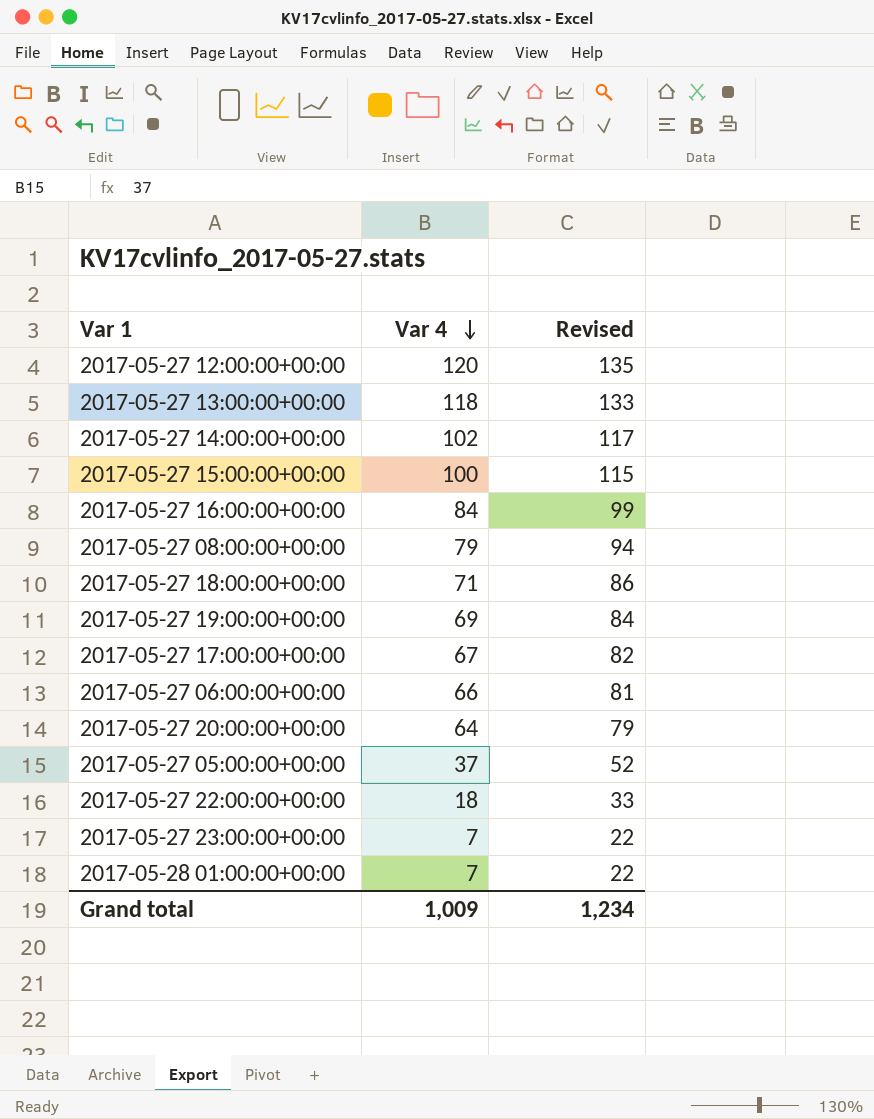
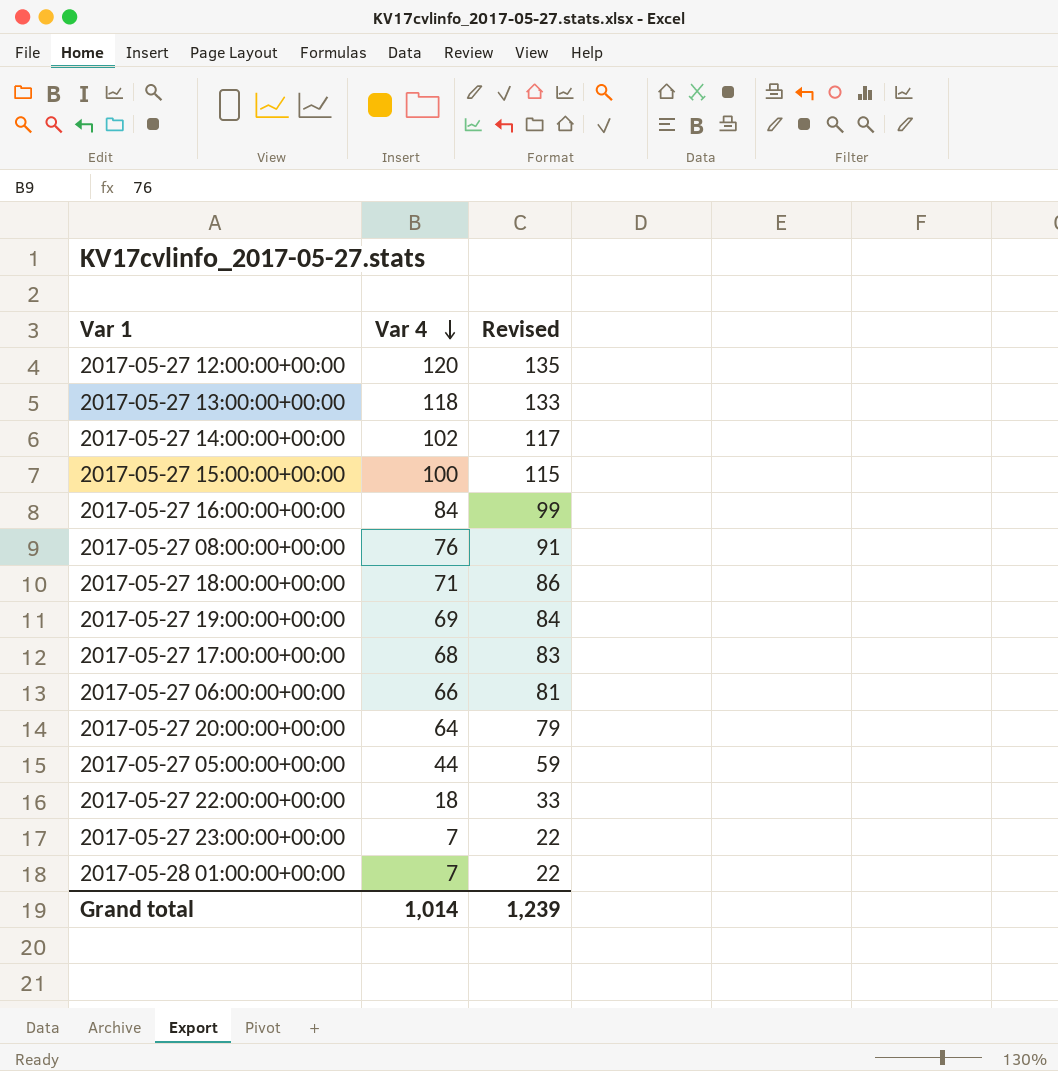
2017-05-27 08:00:00+00:00 | Var 4: 79 -> 76
2017-05-27 08:00:00+00:00 | Revised: 94 -> 91
2017-05-27 17:00:00+00:00 | Var 4: 67 -> 68
2017-05-27 17:00:00+00:00 | Revised: 82 -> 83
2017-05-27 05:00:00+00:00 | Var 4: 37 -> 44
2017-05-27 05:00:00+00:00 | Revised: 52 -> 59
Grand total | Var 4: 1,009 -> 1,014
Grand total | Revised: 1,234 -> 1,239

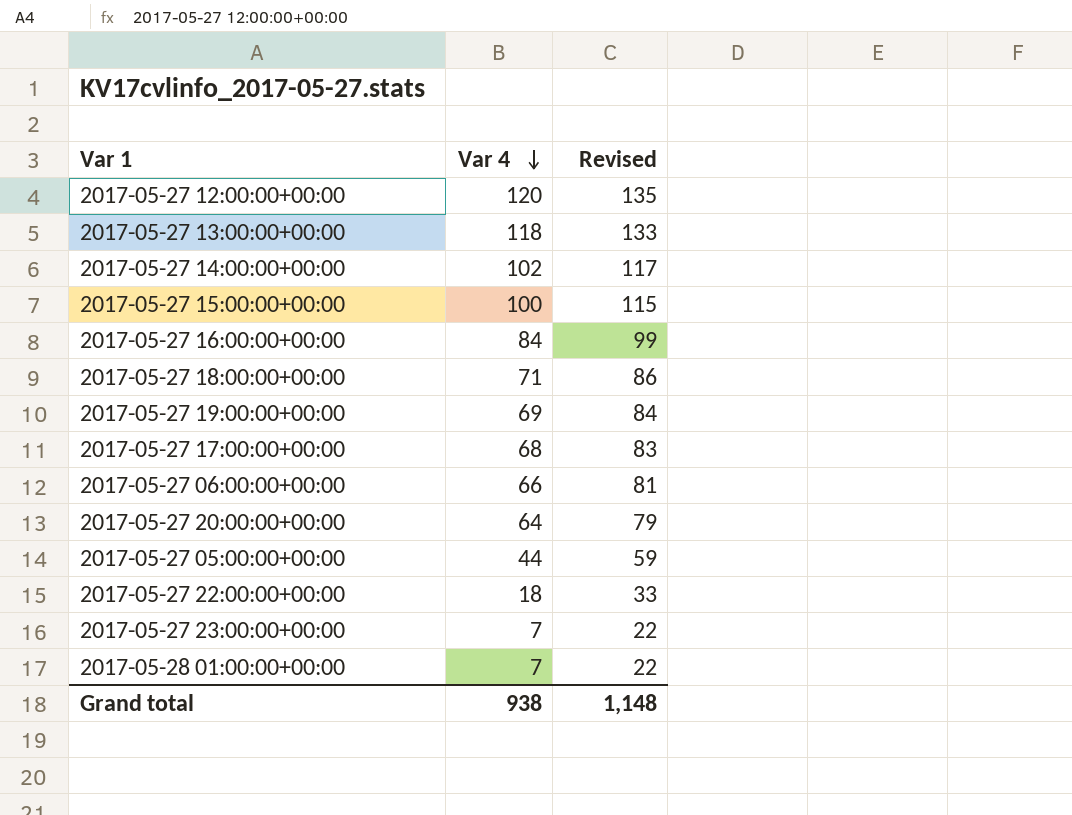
row 2017-05-27 08:00:00+00:00: 76 | 91 -> none
Grand total | Var 4: 1,014 -> 938
Grand total | Revised: 1,239 -> 1,148

